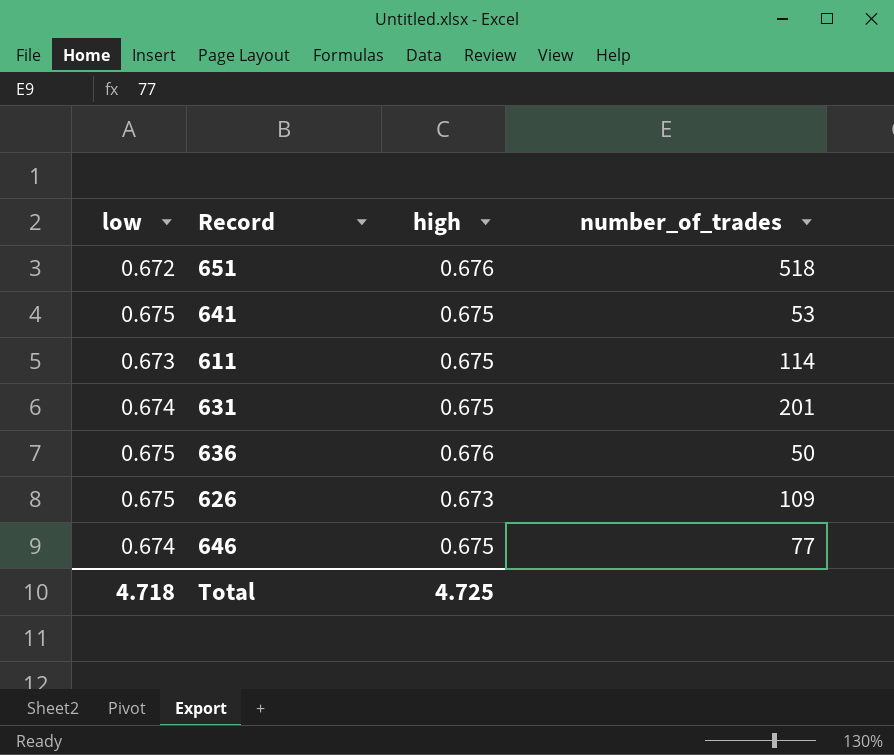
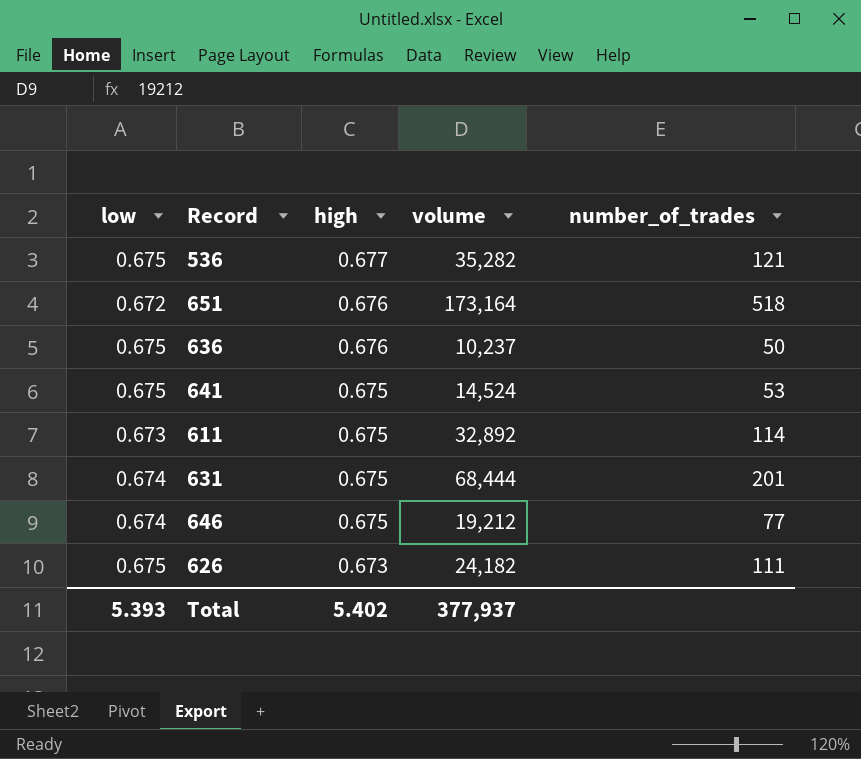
row order: none -> high descending
column volume | position: none -> 4
row 536: none -> 0.675 | 0.677 | 35,282 | 121
626 | number_of_trades: 109 -> 111
Total | low: 4.718 -> 5.393
Total | high: 4.725 -> 5.402

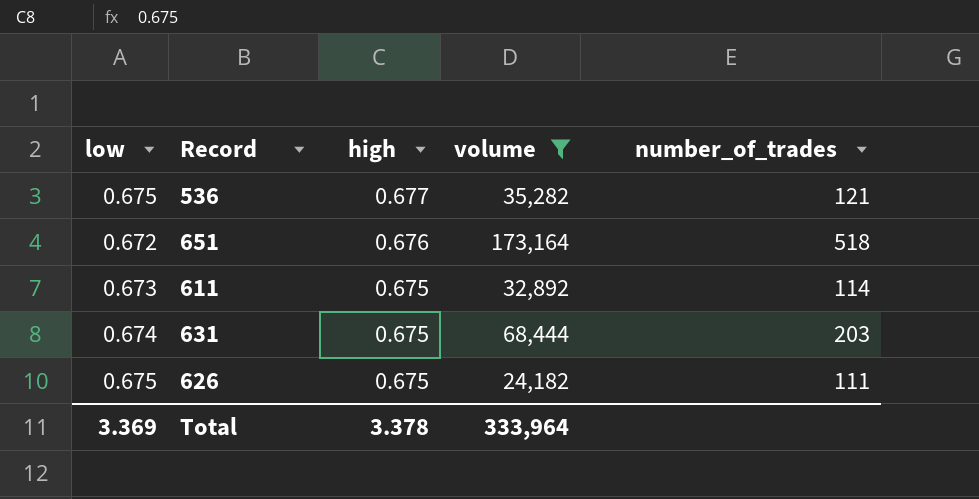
filter: none -> volume >= 24,182
631 | number_of_trades: 201 -> 203
626 | high: 0.673 -> 0.675
Total | low: 5.393 -> 3.369
Total | high: 5.402 -> 3.378
Total | volume: 377,937 -> 333,964

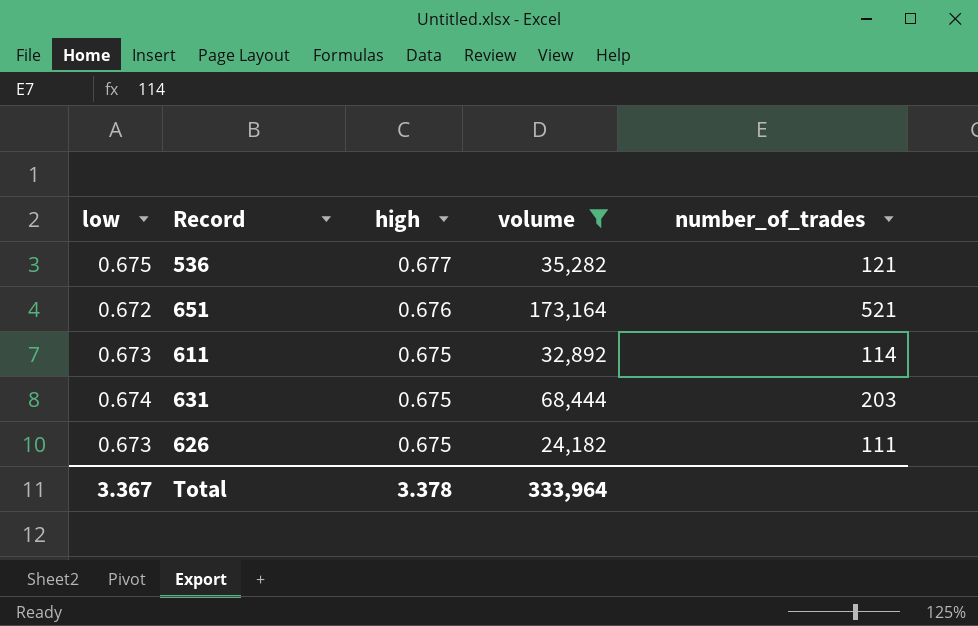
651 | number_of_trades: 518 -> 521
626 | low: 0.675 -> 0.673
Total | low: 3.369 -> 3.367

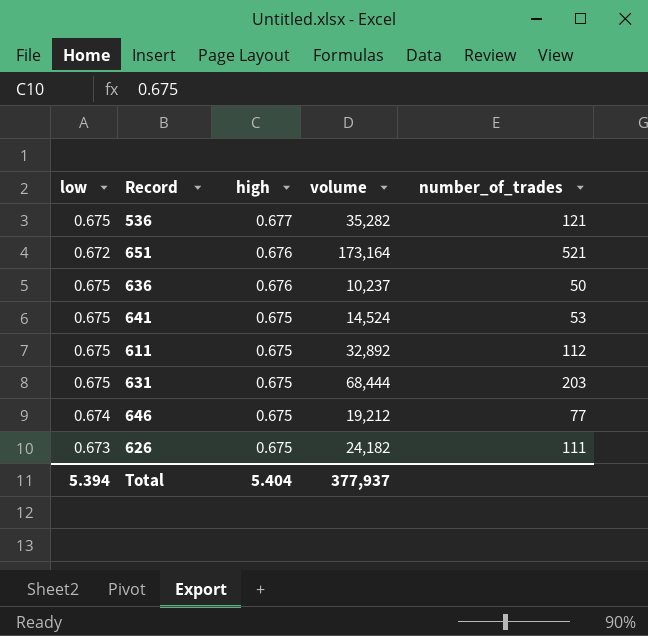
filter: volume >= 24,182 -> none
611 | low: 0.673 -> 0.675
611 | number_of_trades: 114 -> 112
631 | low: 0.674 -> 0.675
Total | low: 3.367 -> 5.394
Total | high: 3.378 -> 5.404
Total | volume: 333,964 -> 377,937

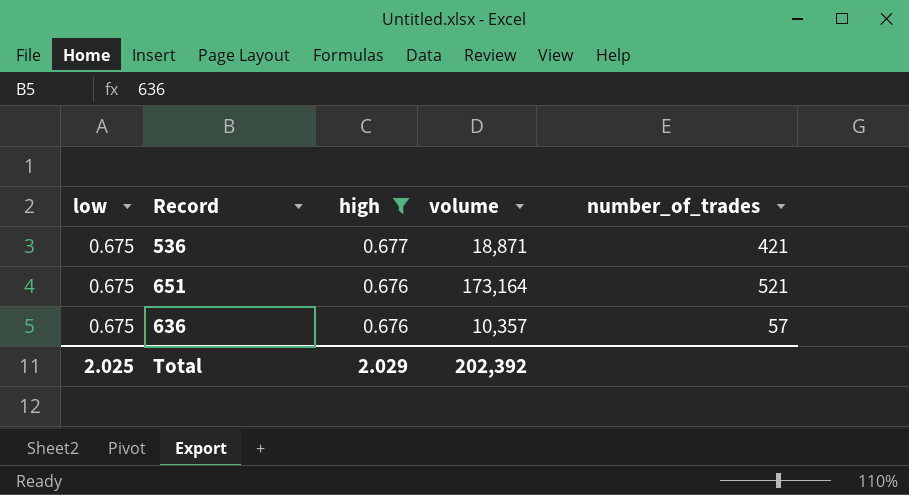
filter: none -> high != 0.675
536 | volume: 35,282 -> 18,871
536 | number_of_trades: 121 -> 421
651 | low: 0.672 -> 0.675
636 | volume: 10,237 -> 10,357
636 | number_of_trades: 50 -> 57
Total | low: 5.394 -> 2.025
Total | high: 5.404 -> 2.029
Total | volume: 377,937 -> 202,392

